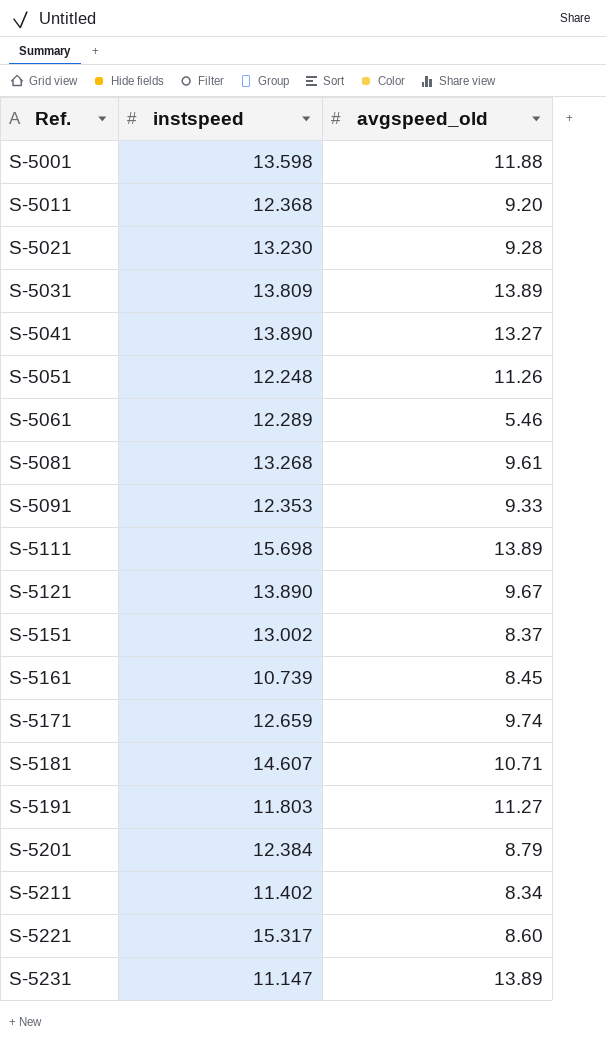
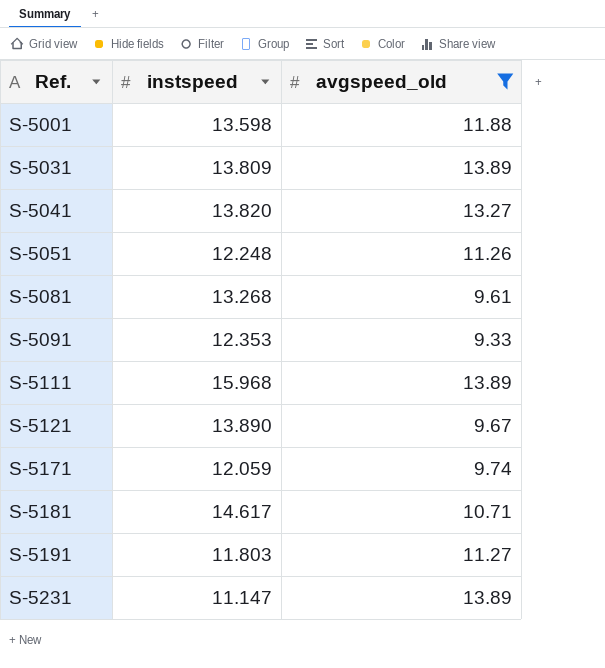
filter: none -> avgspeed_old >= 9.33
S-5041 | instspeed: 13.890 -> 13.820
S-5111 | instspeed: 15.698 -> 15.968
S-5171 | instspeed: 12.659 -> 12.059
S-5181 | instspeed: 14.607 -> 14.617

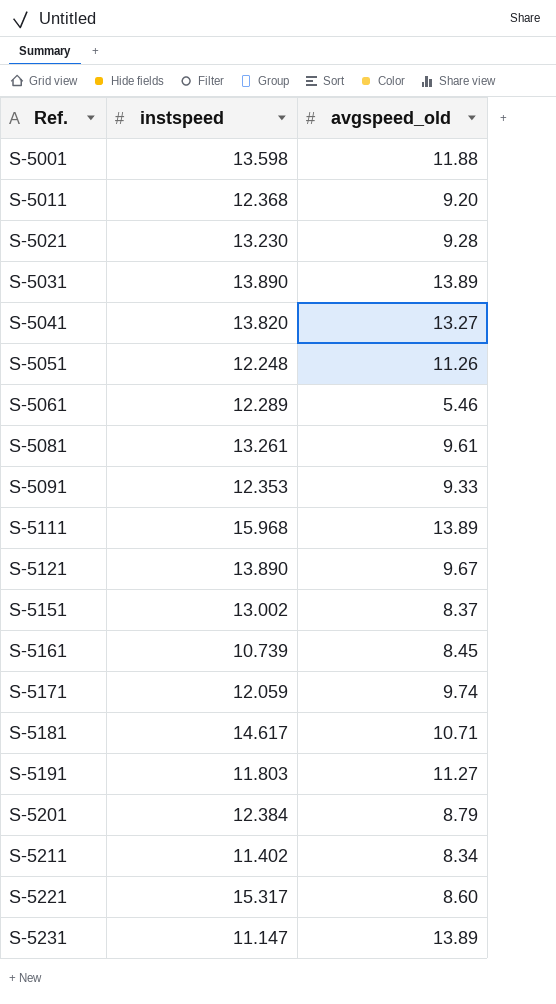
filter: avgspeed_old >= 9.33 -> none
S-5031 | instspeed: 13.809 -> 13.890
S-5081 | instspeed: 13.268 -> 13.261

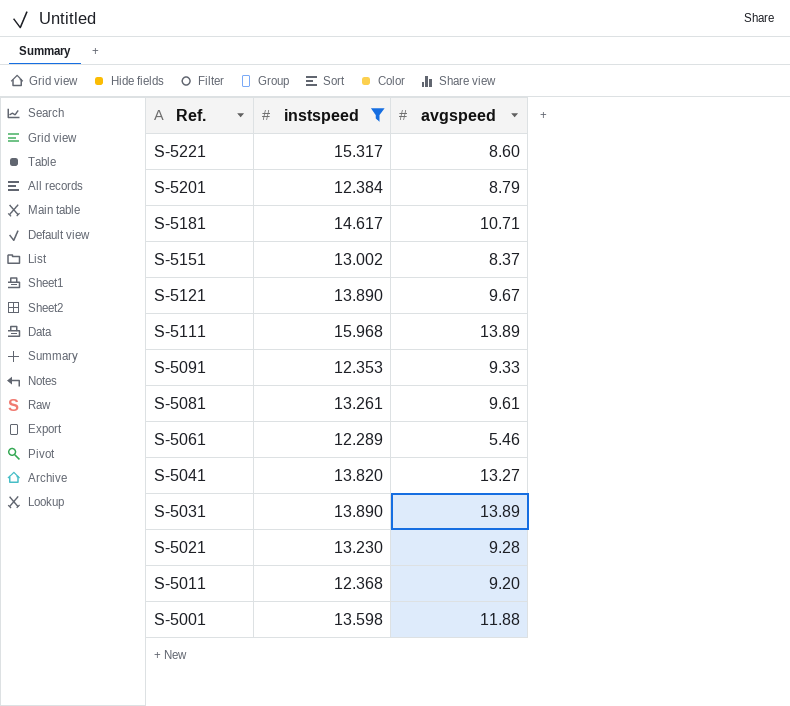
filter: none -> instspeed >= 12.289
row order: Ref. ascending -> Ref. descending
column name: avgspeed_old -> avgspeed

